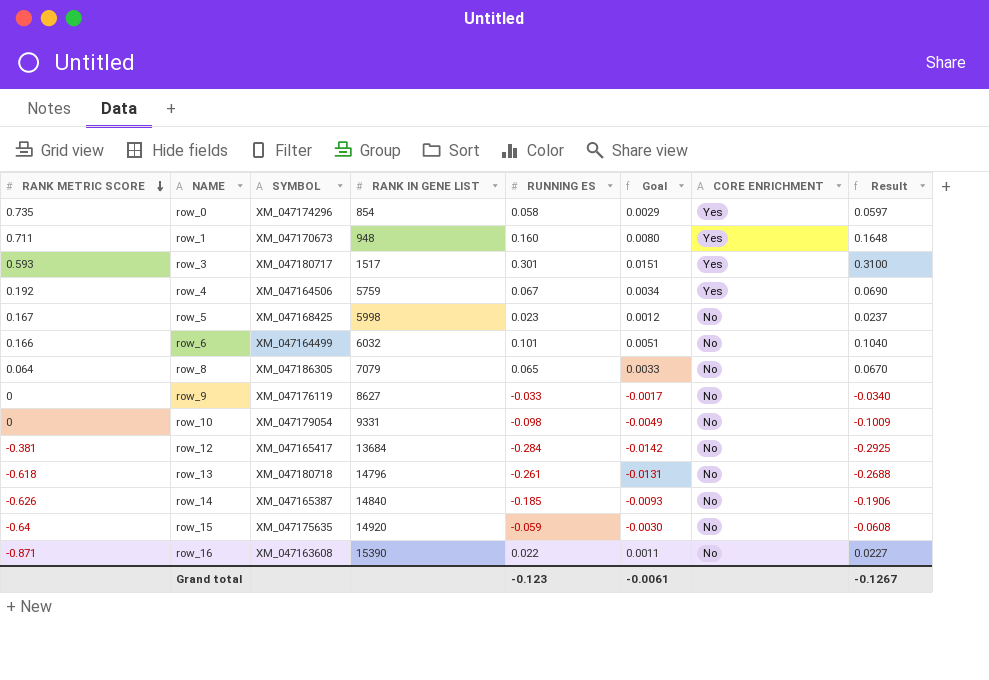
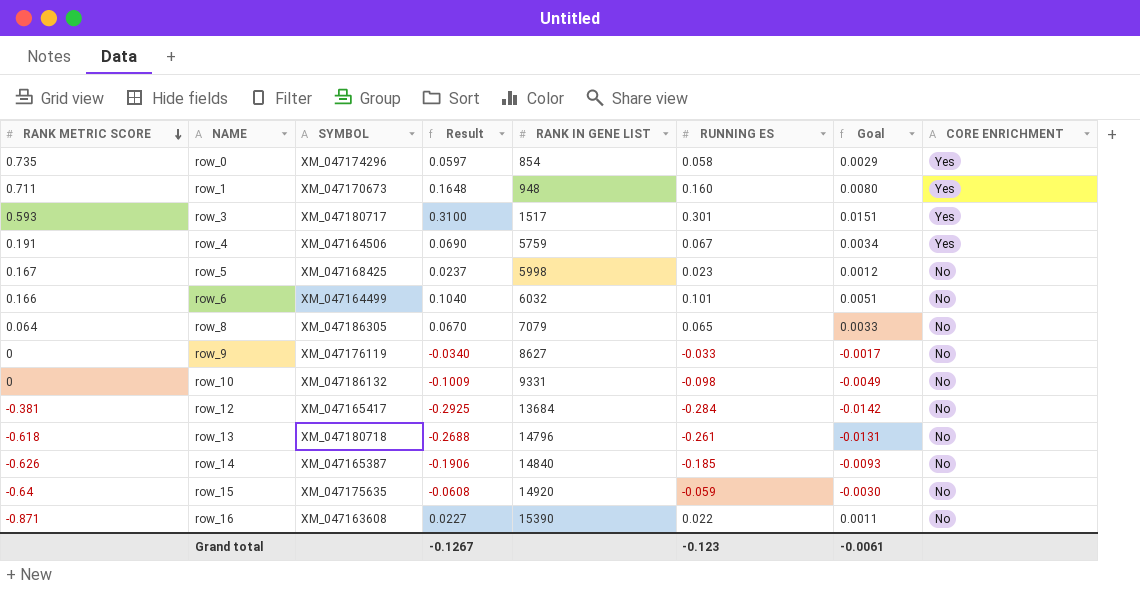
column Result | position: 8 -> 4
row_4 | RANK METRIC SCORE: 0.192 -> 0.191
row_10 | SYMBOL: XM_047179054 -> XM_047186132

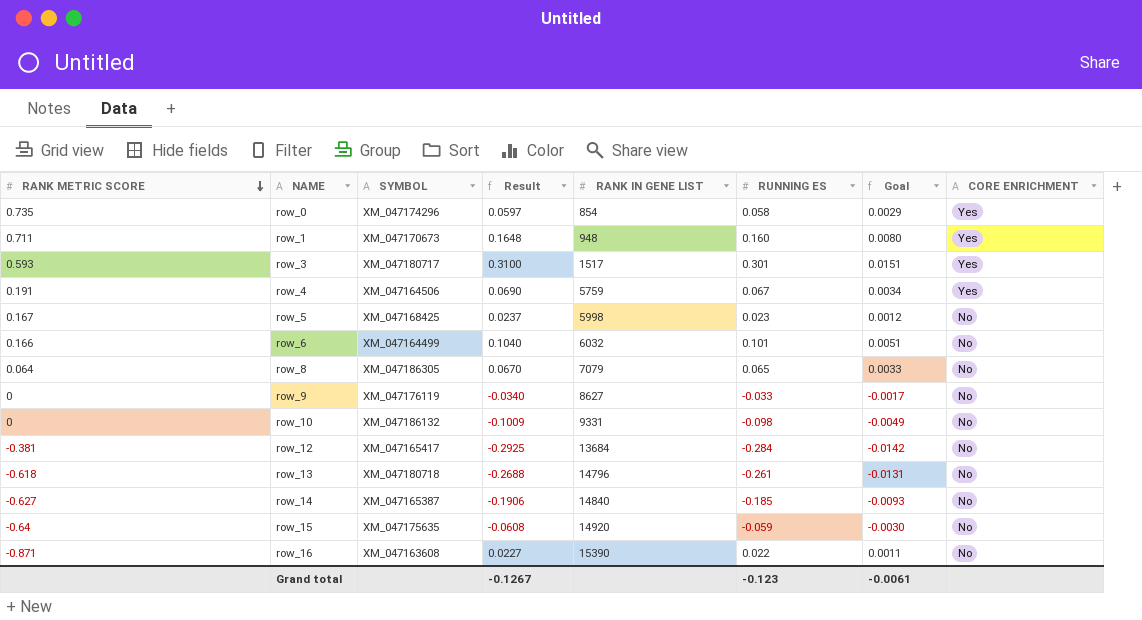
row_14 | RANK METRIC SCORE: -0.626 -> -0.627

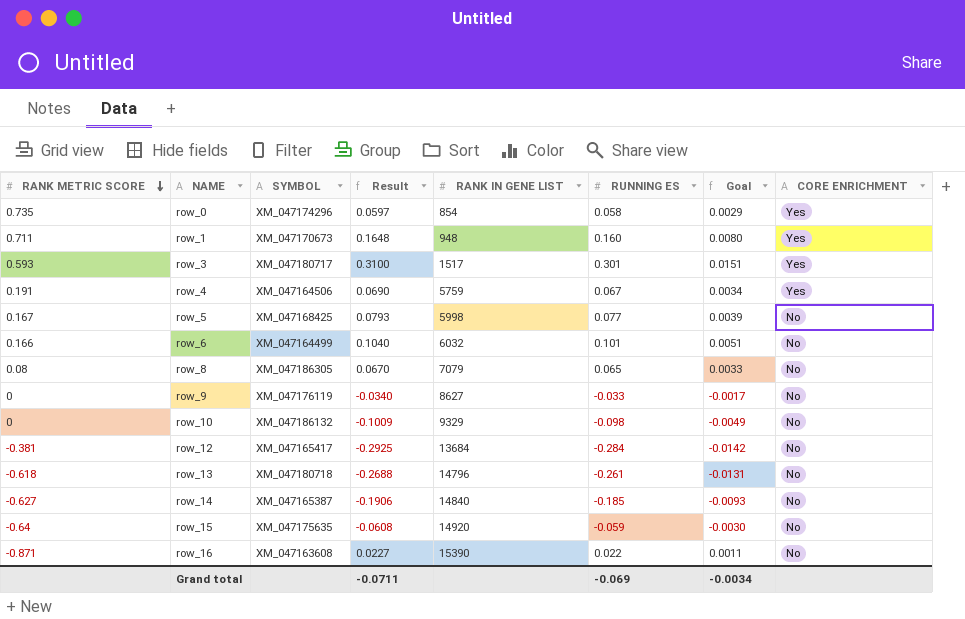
row_5 | Result: 0.0237 -> 0.0793
row_5 | RUNNING ES: 0.023 -> 0.077
row_5 | Goal: 0.0012 -> 0.0039
row_8 | RANK METRIC SCORE: 0.064 -> 0.08
row_10 | RANK IN GENE LIST: 9331 -> 9329
Grand total | Result: -0.1267 -> -0.0711
Grand total | RUNNING ES: -0.123 -> -0.069
Grand total | Goal: -0.0061 -> -0.0034

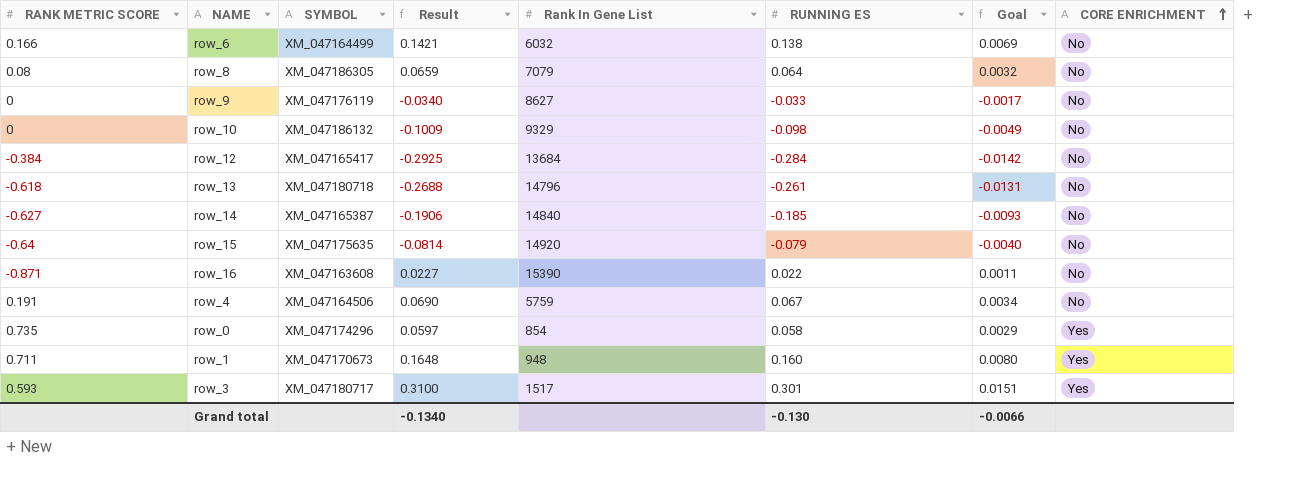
row order: RANK METRIC SCORE descending -> CORE ENRICHMENT ascending
column name: RANK IN GENE LIST -> Rank In Gene List
row row_5: 0.167 | XM_047168425 | 0.0793 | 5998 | 0.077 | 0.0039 | No -> none
row_6 | Result: 0.1040 -> 0.1421
row_6 | RUNNING ES: 0.101 -> 0.138
row_6 | Goal: 0.0051 -> 0.0069
row_8 | Result: 0.0670 -> 0.0659
row_8 | RUNNING ES: 0.065 -> 0.064
row_8 | Goal: 0.0033 -> 0.0032
row_12 | RANK METRIC SCORE: -0.381 -> -0.384
row_15 | Result: -0.0608 -> -0.0814
row_15 | RUNNING ES: -0.059 -> -0.079
row_15 | Goal: -0.0030 -> -0.0040
row_4 | CORE ENRICHMENT: Yes -> No
Grand total | Result: -0.0711 -> -0.1340
Grand total | RUNNING ES: -0.069 -> -0.130
Grand total | Goal: -0.0034 -> -0.0066

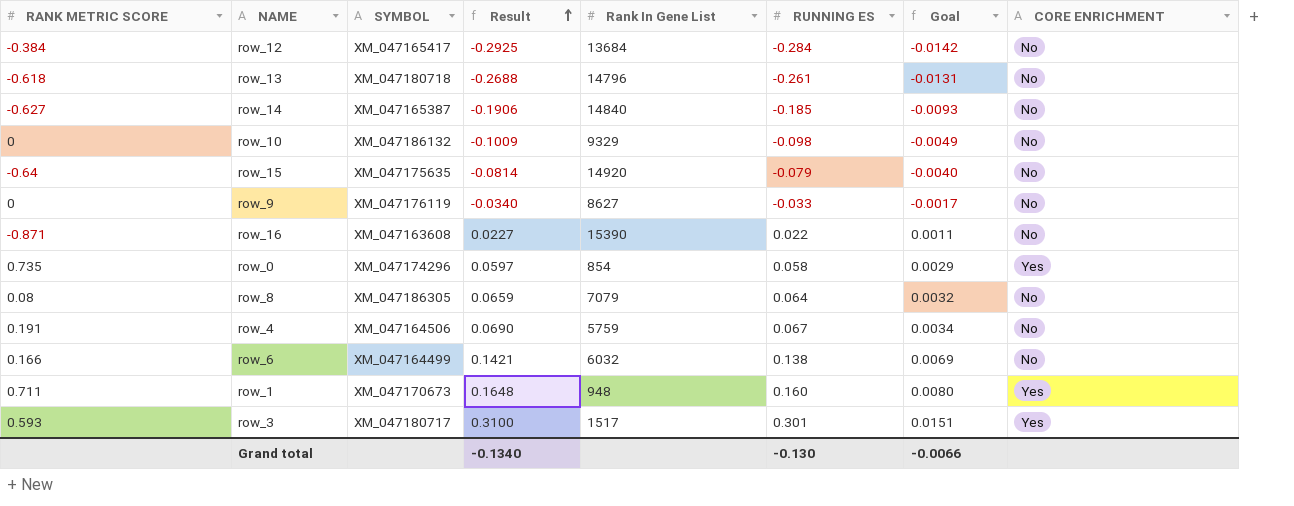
row order: CORE ENRICHMENT ascending -> Result ascending

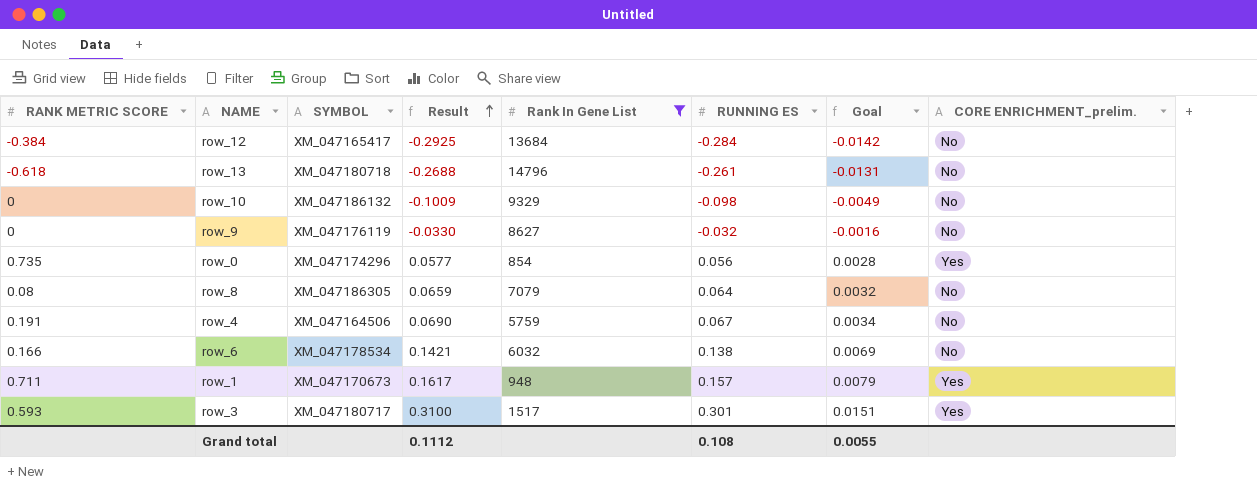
filter: none -> Rank In Gene List <= 14796
column name: CORE ENRICHMENT -> CORE ENRICHMENT_prelim.
row_9 | Result: -0.0340 -> -0.0330
row_9 | RUNNING ES: -0.033 -> -0.032
row_9 | Goal: -0.0017 -> -0.0016
row_0 | Result: 0.0597 -> 0.0577
row_0 | RUNNING ES: 0.058 -> 0.056
row_0 | Goal: 0.0029 -> 0.0028
row_6 | SYMBOL: XM_047164499 -> XM_047178534
row_1 | Result: 0.1648 -> 0.1617
row_1 | RUNNING ES: 0.160 -> 0.157
row_1 | Goal: 0.0080 -> 0.0079
Grand total | Result: -0.1340 -> 0.1112
Grand total | RUNNING ES: -0.130 -> 0.108
Grand total | Goal: -0.0066 -> 0.0055

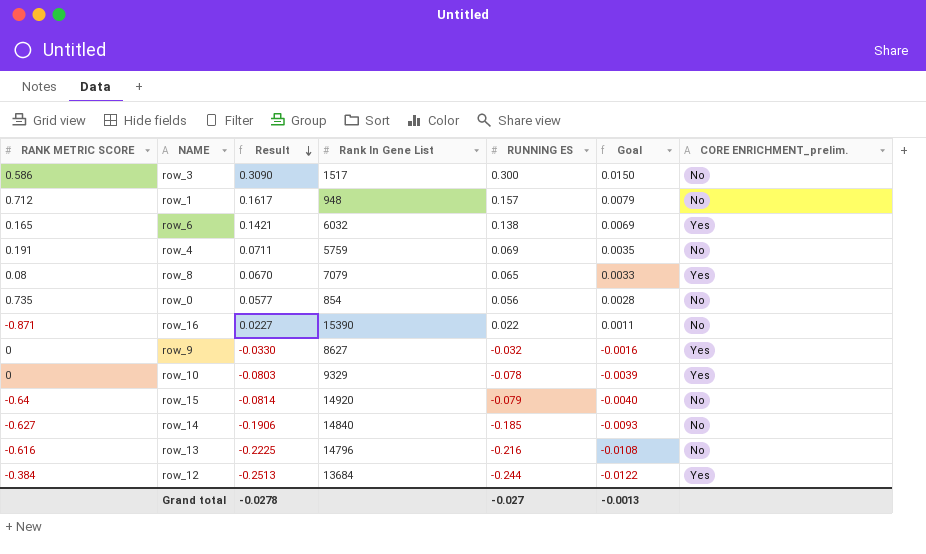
filter: Rank In Gene List <= 14796 -> none
row order: Result ascending -> Result descending
column SYMBOL | position: 3 -> none
row_3 | RANK METRIC SCORE: 0.593 -> 0.586
row_3 | Result: 0.3100 -> 0.3090
row_3 | RUNNING ES: 0.301 -> 0.300
row_3 | Goal: 0.0151 -> 0.0150
row_3 | CORE ENRICHMENT_prelim.: Yes -> No
row_1 | RANK METRIC SCORE: 0.711 -> 0.712
row_1 | CORE ENRICHMENT_prelim.: Yes -> No
row_6 | RANK METRIC SCORE: 0.166 -> 0.165
row_6 | CORE ENRICHMENT_prelim.: No -> Yes
row_4 | Result: 0.0690 -> 0.0711
row_4 | RUNNING ES: 0.067 -> 0.069
row_4 | Goal: 0.0034 -> 0.0035
row_8 | Result: 0.0659 -> 0.0670
row_8 | RUNNING ES: 0.064 -> 0.065
row_8 | Goal: 0.0032 -> 0.0033
row_8 | CORE ENRICHMENT_prelim.: No -> Yes
row_0 | CORE ENRICHMENT_prelim.: Yes -> No
row_9 | CORE ENRICHMENT_prelim.: No -> Yes
row_10 | Result: -0.1009 -> -0.0803
row_10 | RUNNING ES: -0.098 -> -0.078
row_10 | Goal: -0.0049 -> -0.0039
row_10 | CORE ENRICHMENT_prelim.: No -> Yes
row_13 | RANK METRIC SCORE: -0.618 -> -0.616
row_13 | Result: -0.2688 -> -0.2225
row_13 | RUNNING ES: -0.261 -> -0.216
row_13 | Goal: -0.0131 -> -0.0108
row_12 | Result: -0.2925 -> -0.2513
row_12 | RUNNING ES: -0.284 -> -0.244
row_12 | Goal: -0.0142 -> -0.0122
row_12 | CORE ENRICHMENT_prelim.: No -> Yes
Grand total | Result: 0.1112 -> -0.0278
Grand total | RUNNING ES: 0.108 -> -0.027
Grand total | Goal: 0.0055 -> -0.0013

